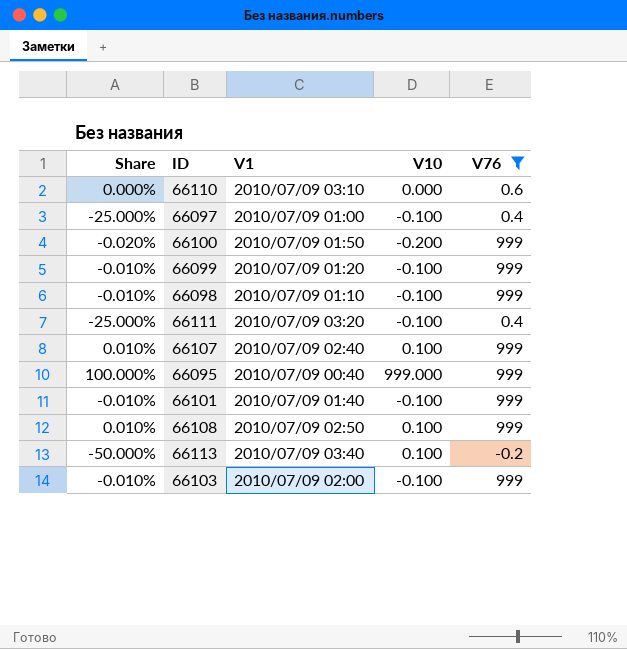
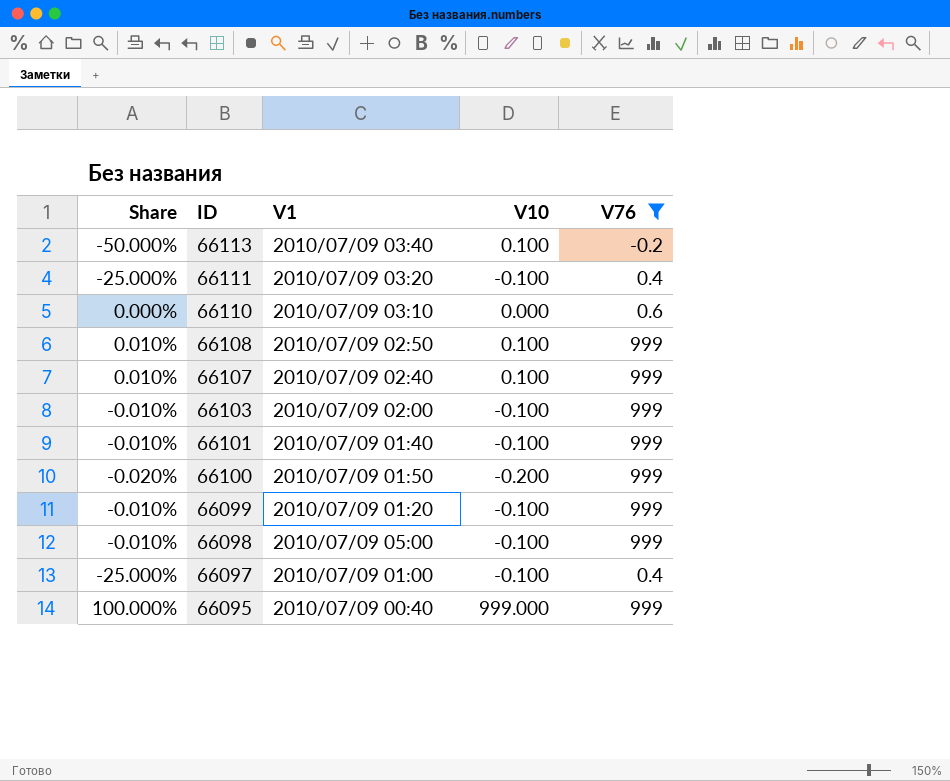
row order: none -> ID descending
66098 | V1: 2010/07/09 01:10 -> 2010/07/09 05:00

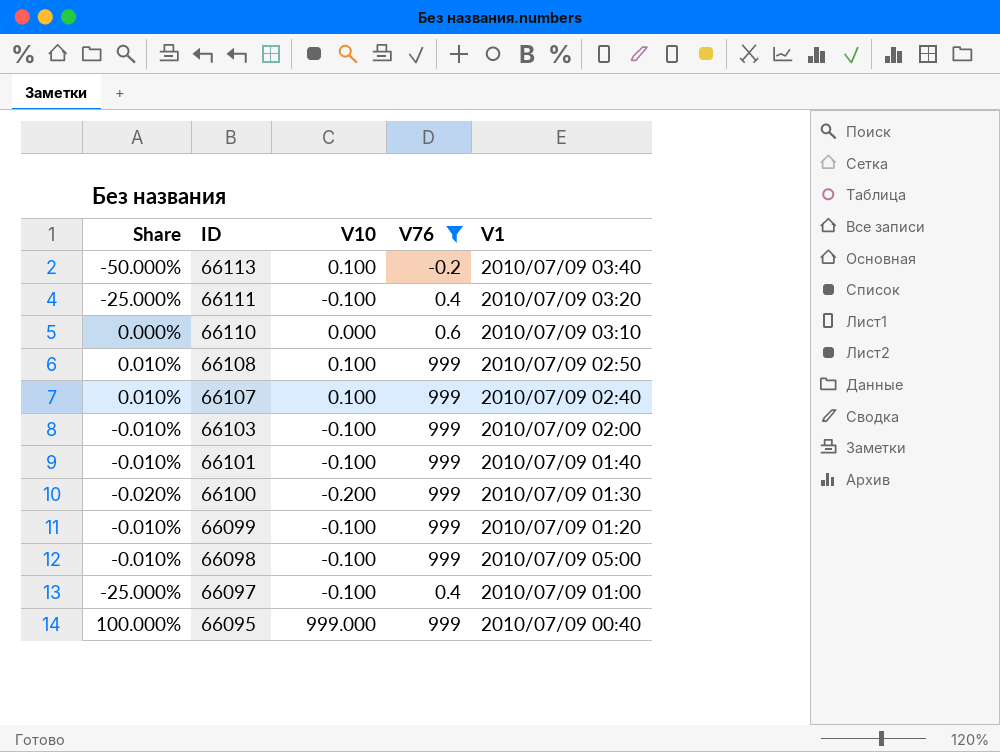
column V1 | position: 3 -> 5
66100 | V1: 2010/07/09 01:50 -> 2010/07/09 01:30

